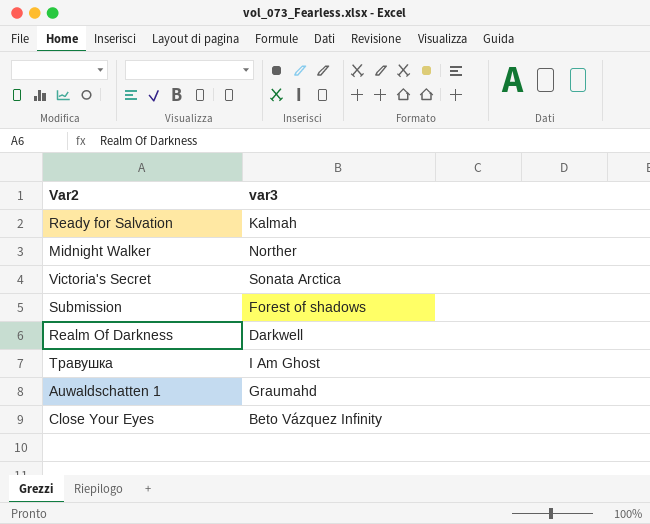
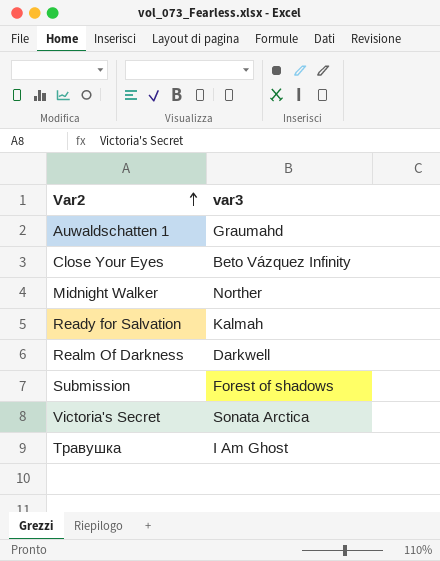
row order: none -> Var2 ascending

